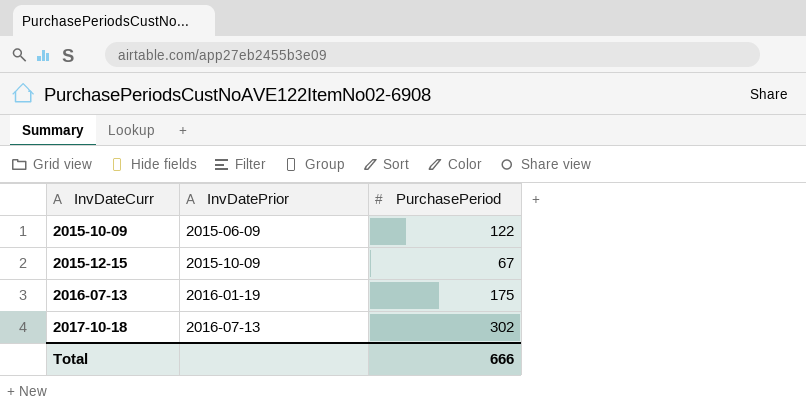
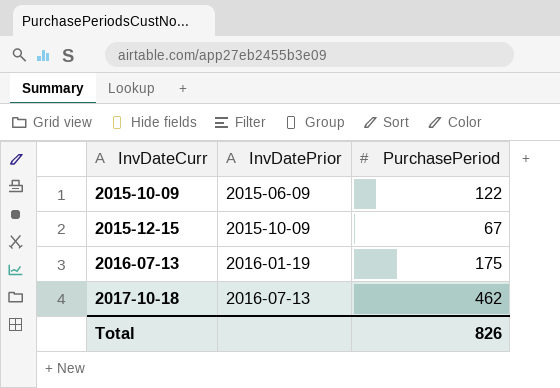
2017-10-18 | PurchasePeriod: 302 -> 462
Total | PurchasePeriod: 666 -> 826

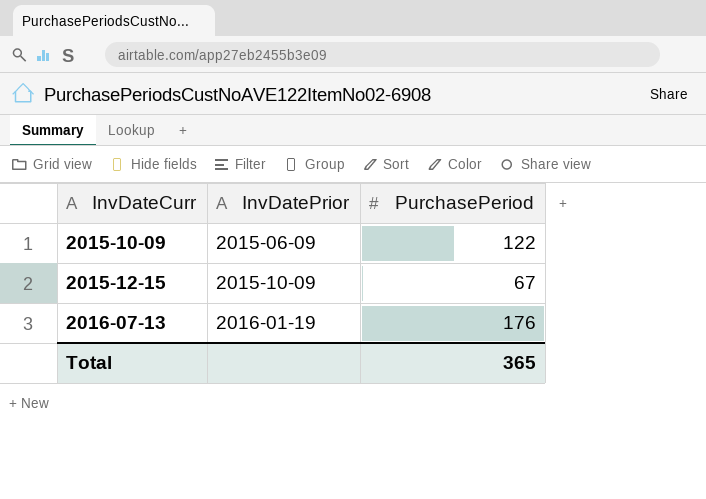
row 2017-10-18: 2016-07-13 | 462 -> none
2016-07-13 | PurchasePeriod: 175 -> 176
Total | PurchasePeriod: 826 -> 365

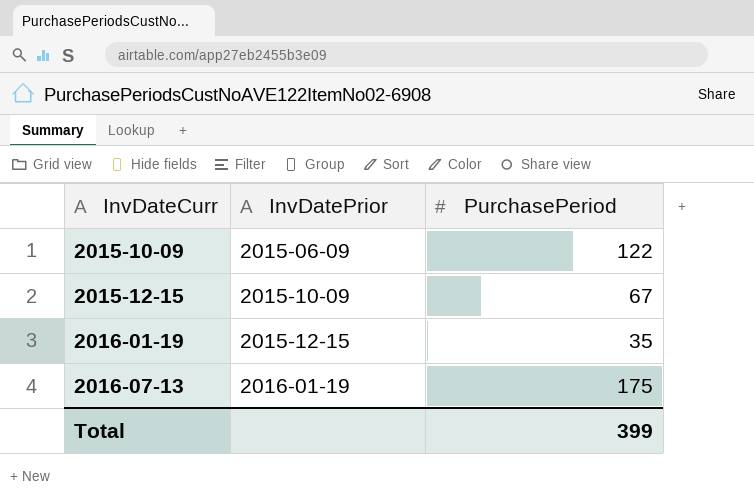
row 2016-01-19: none -> 2015-12-15 | 35
2016-07-13 | PurchasePeriod: 176 -> 175
Total | PurchasePeriod: 365 -> 399

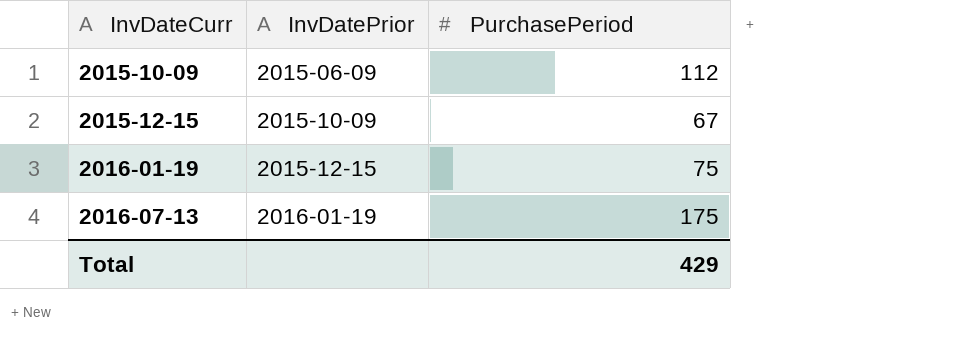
2015-10-09 | PurchasePeriod: 122 -> 112
2016-01-19 | PurchasePeriod: 35 -> 75
Total | PurchasePeriod: 399 -> 429

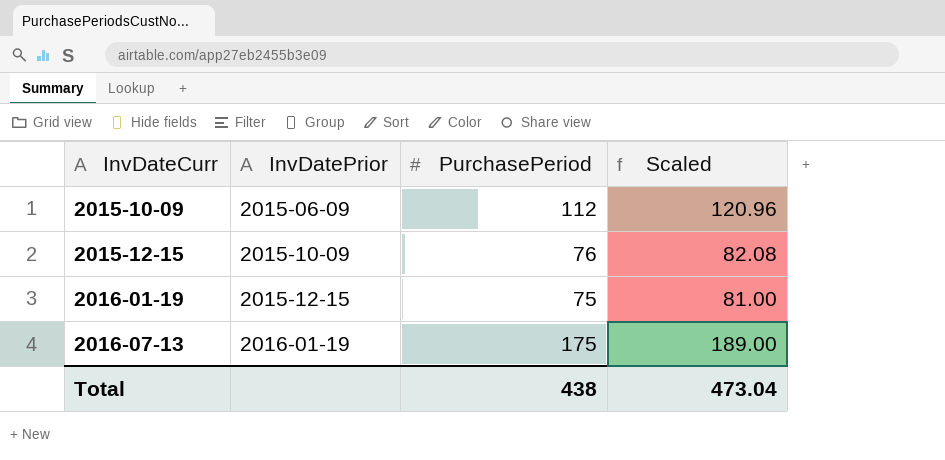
column Scaled | formula: none -> [PurchasePeriod] * 1.08
2015-12-15 | PurchasePeriod: 67 -> 76
Total | PurchasePeriod: 429 -> 438

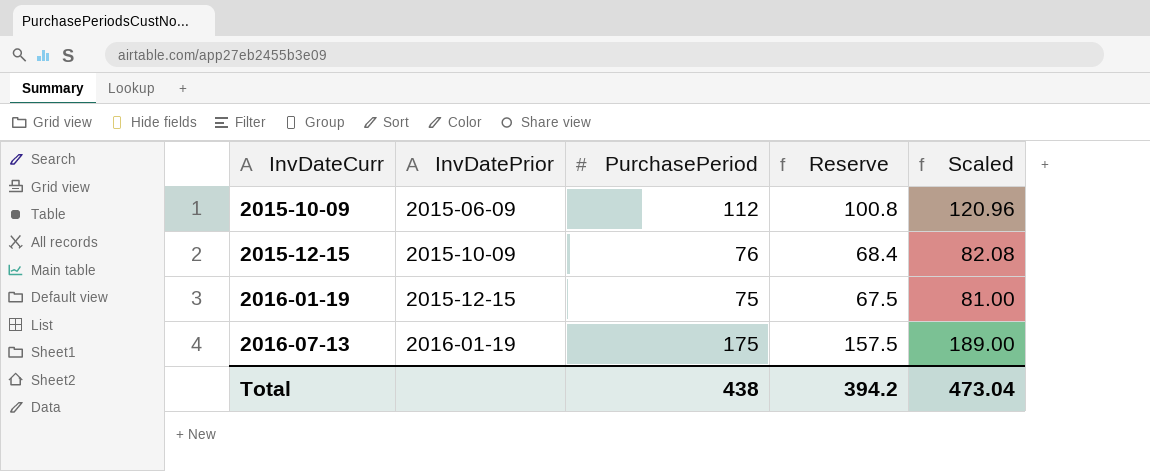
column Reserve | formula: none -> [PurchasePeriod] * 0.9

